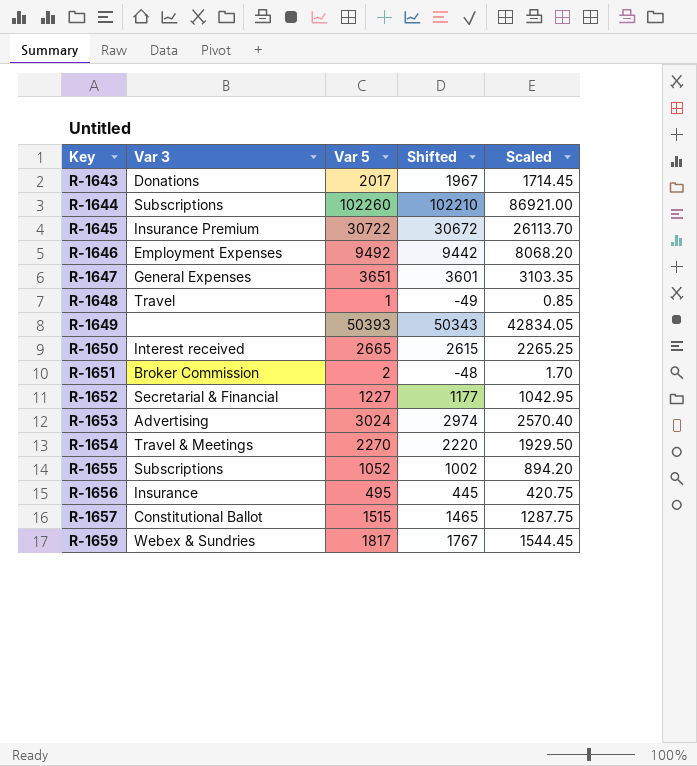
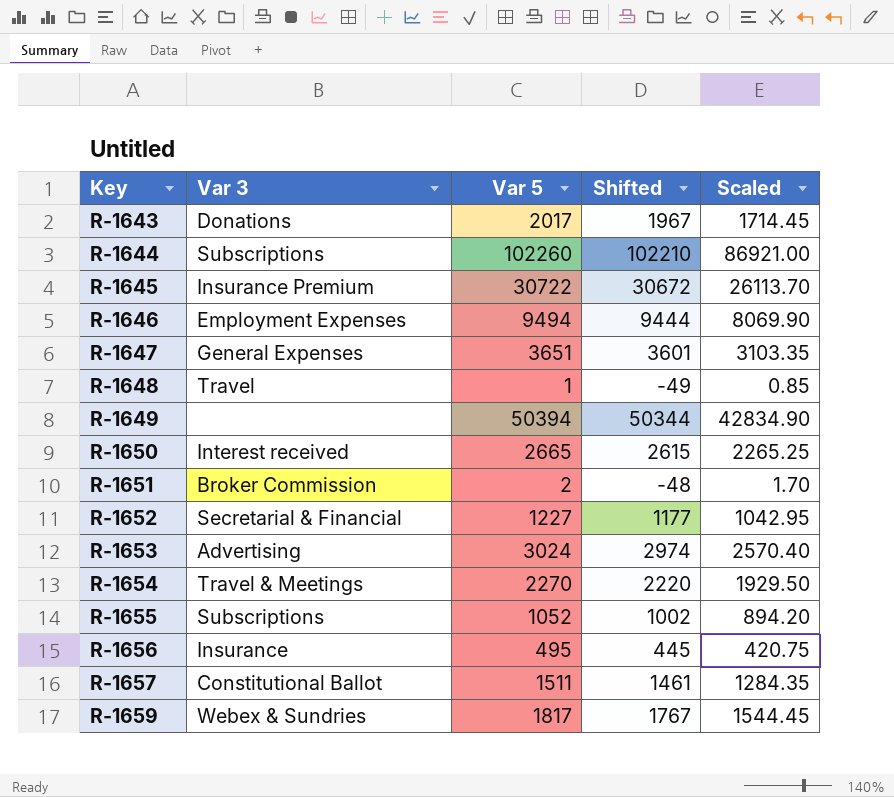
R-1646 | Var 5: 9492 -> 9494
R-1646 | Shifted: 9442 -> 9444
R-1646 | Scaled: 8068.20 -> 8069.90
R-1649 | Var 5: 50393 -> 50394
R-1649 | Shifted: 50343 -> 50344
R-1649 | Scaled: 42834.05 -> 42834.90
R-1657 | Var 5: 1515 -> 1511
R-1657 | Shifted: 1465 -> 1461
R-1657 | Scaled: 1287.75 -> 1284.35

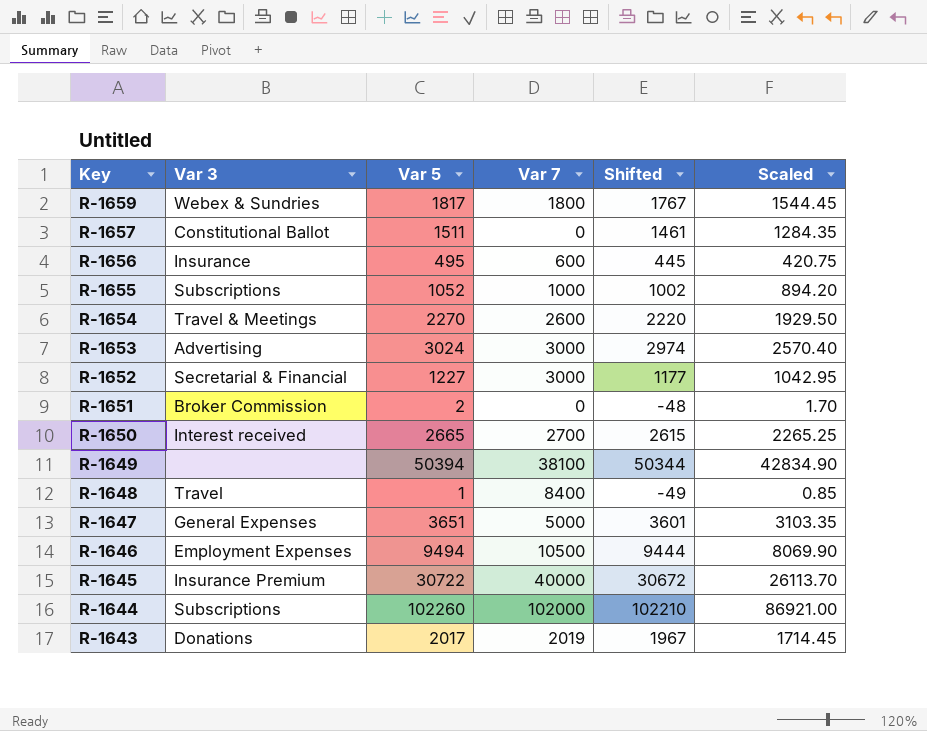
row order: Key ascending -> Key descending
column Var 7 | position: none -> 4

